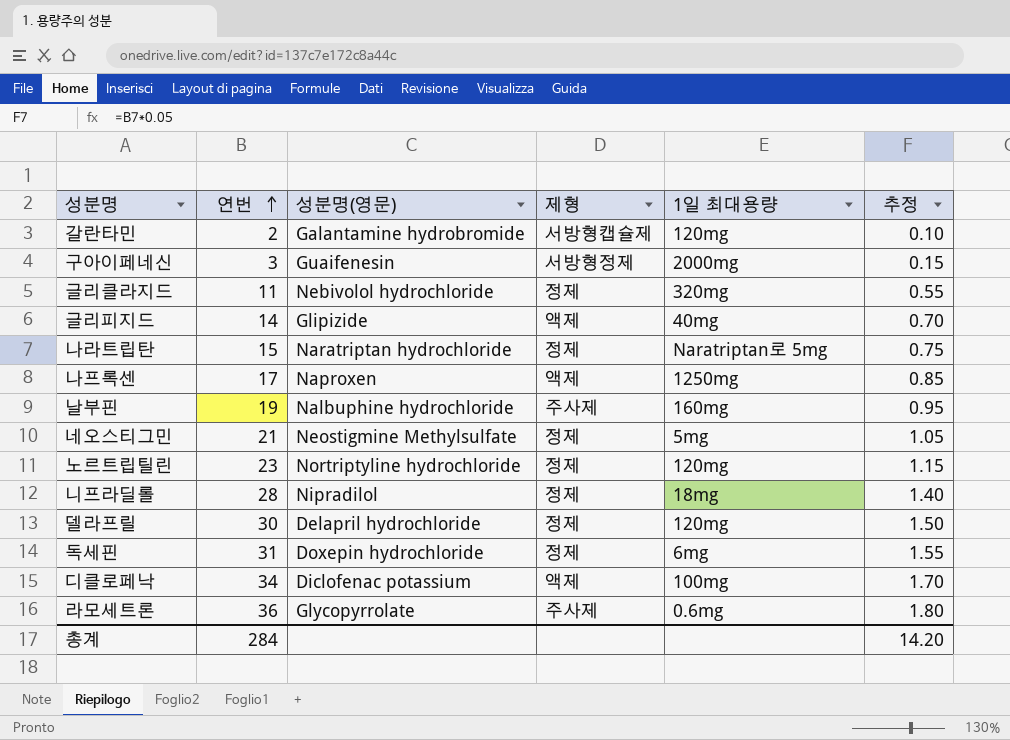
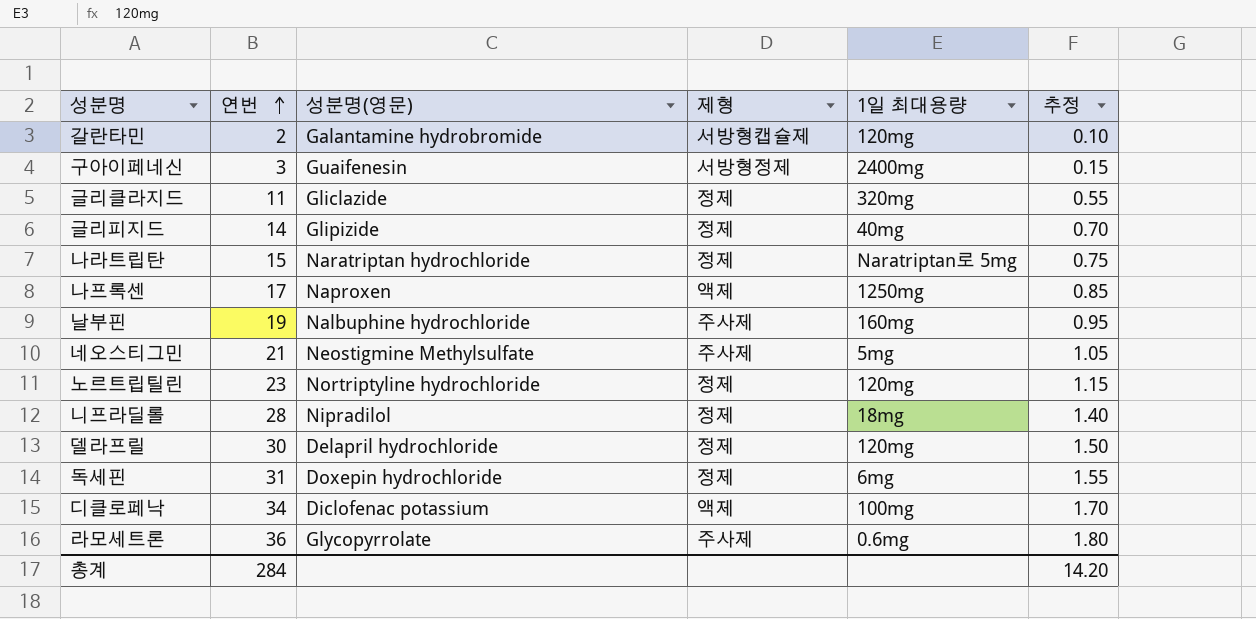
구아이페네신 | 1일 최대용량: 2000mg -> 2400mg
글리클라지드 | 성분명(영문): Nebivolol hydrochloride -> Gliclazide
글리피지드 | 제형: 액제 -> 정제
네오스티그민 | 제형: 정제 -> 주사제

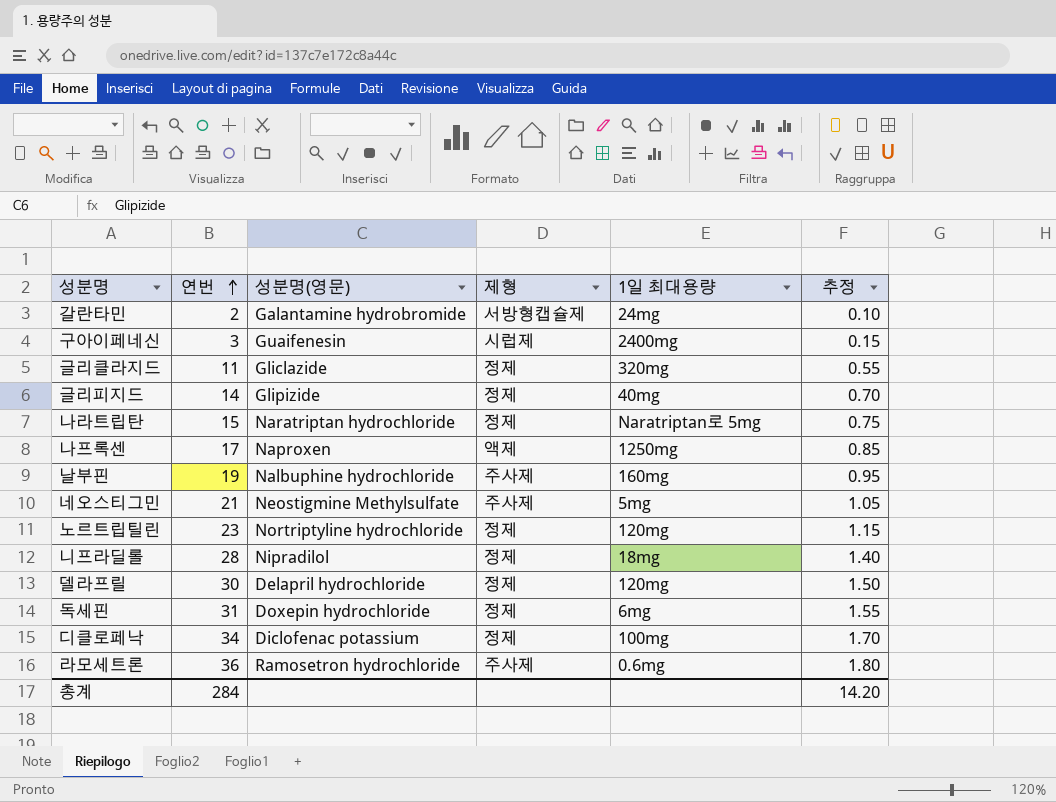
갈란타민 | 1일 최대용량: 120mg -> 24mg
구아이페네신 | 제형: 서방형정제 -> 시럽제
디클로페낙 | 제형: 액제 -> 정제
라모세트론 | 성분명(영문): Glycopyrrolate -> Ramosetron hydrochloride

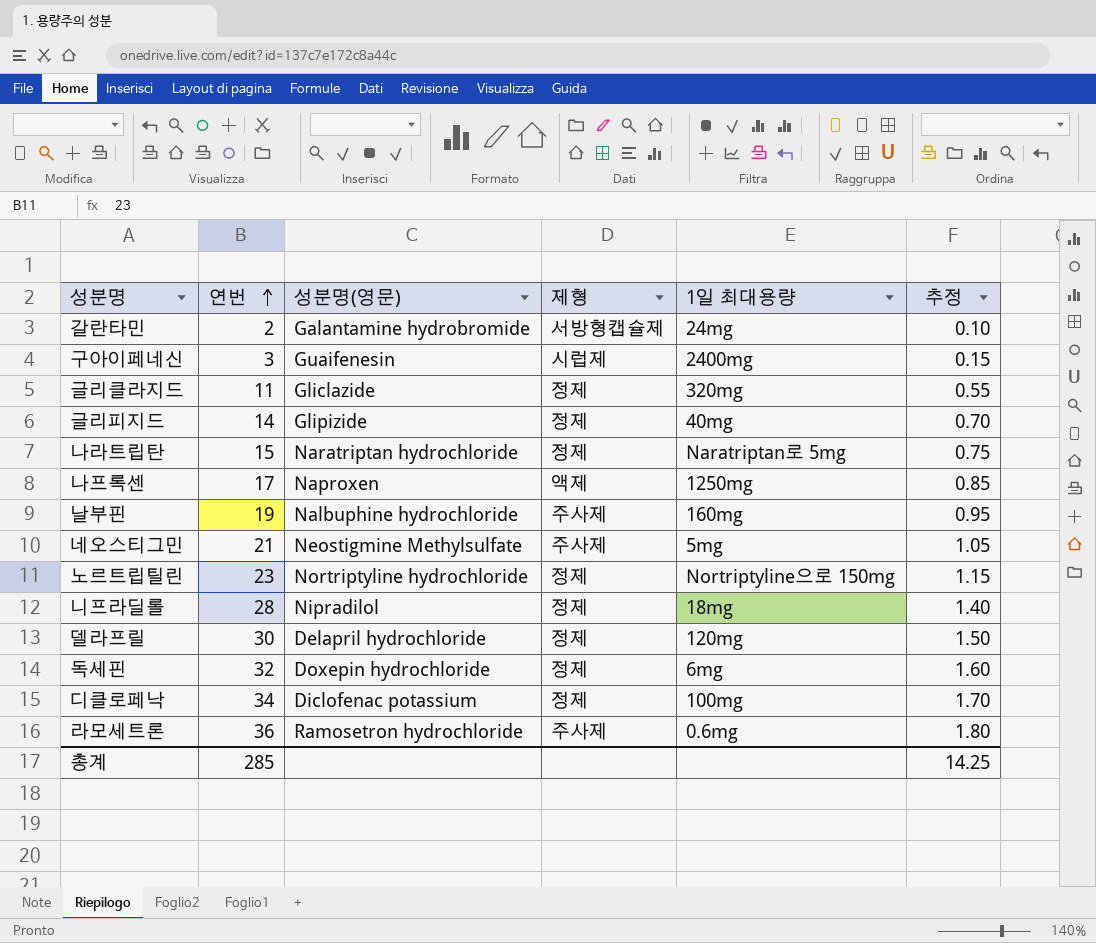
노르트립틸린 | 1일 최대용량: 120mg -> Nortriptyline으로 150mg
독세핀 | 연번: 31 -> 32
독세핀 | 추정: 1.55 -> 1.60
총계 | 연번: 284 -> 285
총계 | 추정: 14.20 -> 14.25

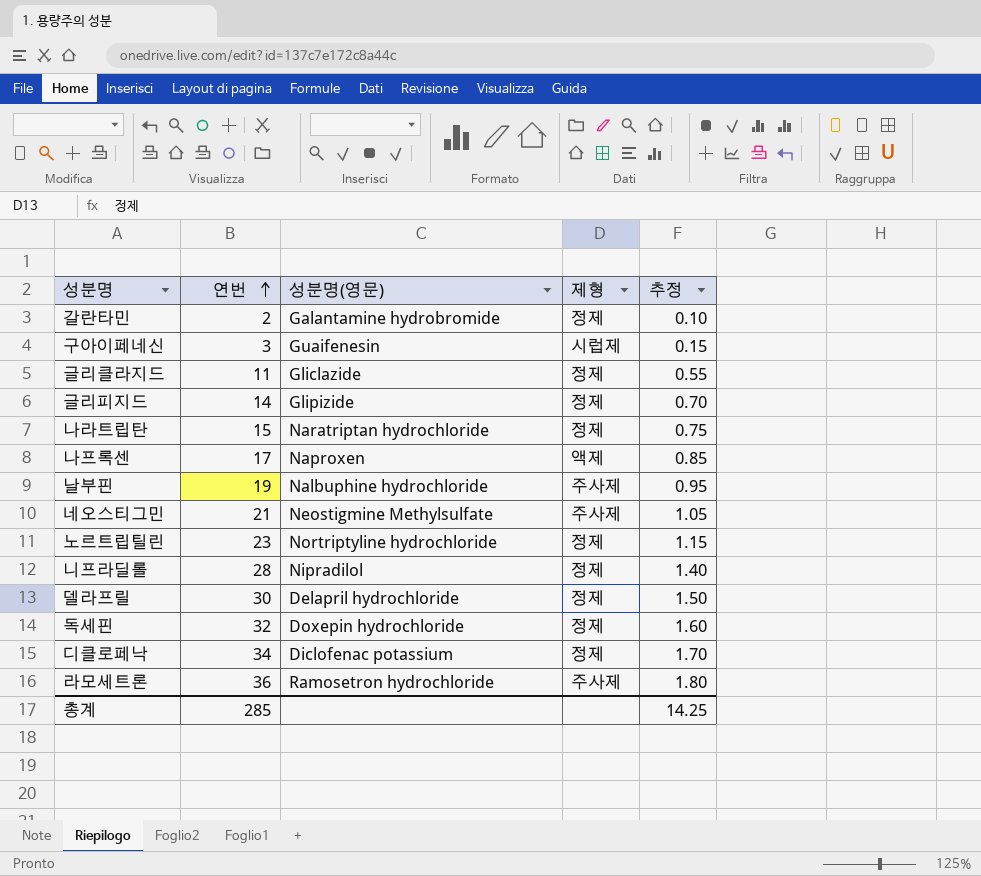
column 1일 최대용량 | position: 5 -> none
갈란타민 | 제형: 서방형캡슐제 -> 정제

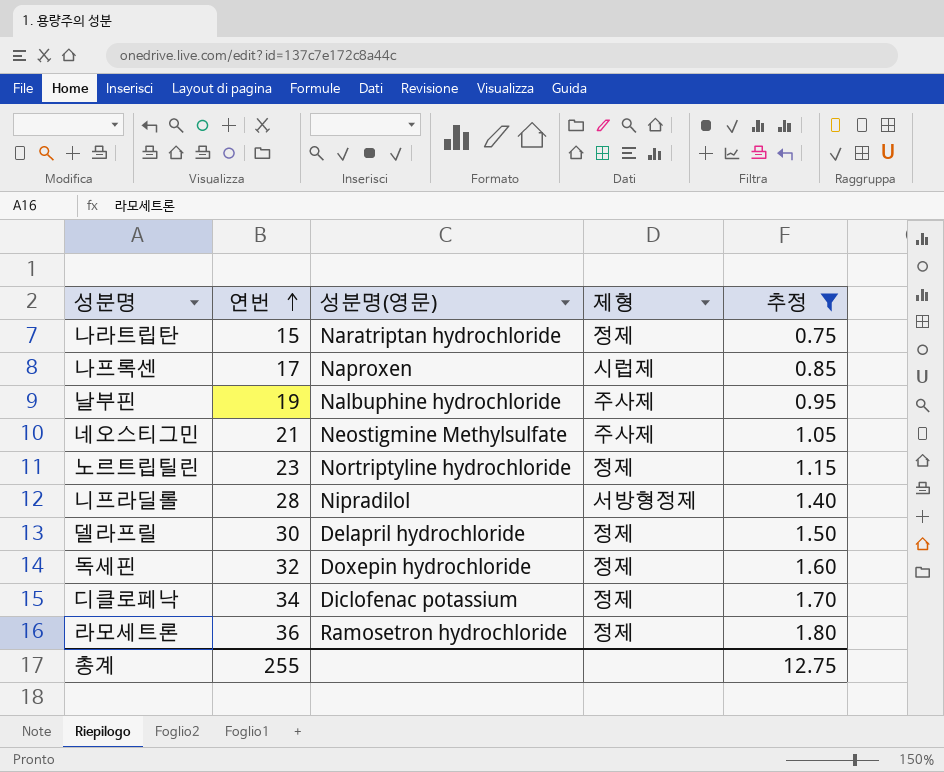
filter: none -> 추정 >= 0.75
나프록센 | 제형: 액제 -> 시럽제
니프라딜롤 | 제형: 정제 -> 서방형정제
라모세트론 | 제형: 주사제 -> 정제
총계 | 연번: 285 -> 255
총계 | 추정: 14.25 -> 12.75

